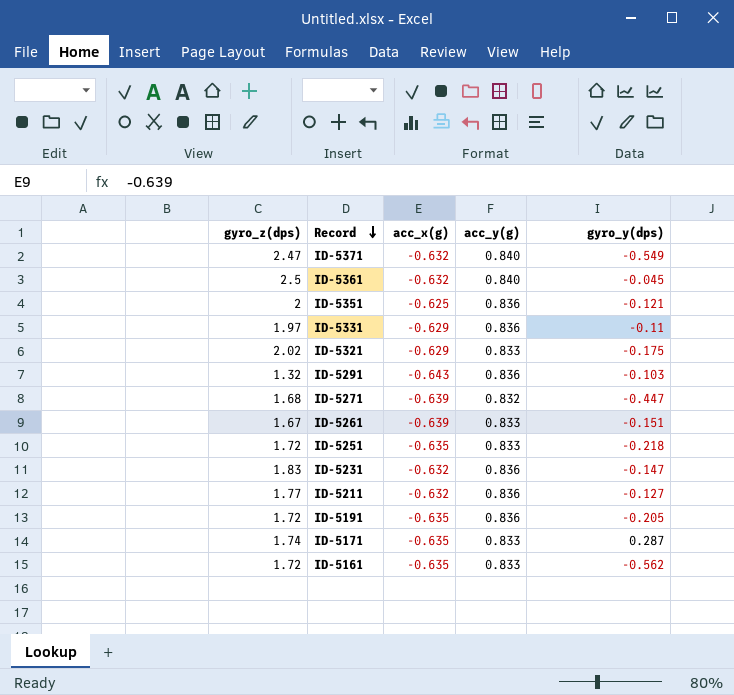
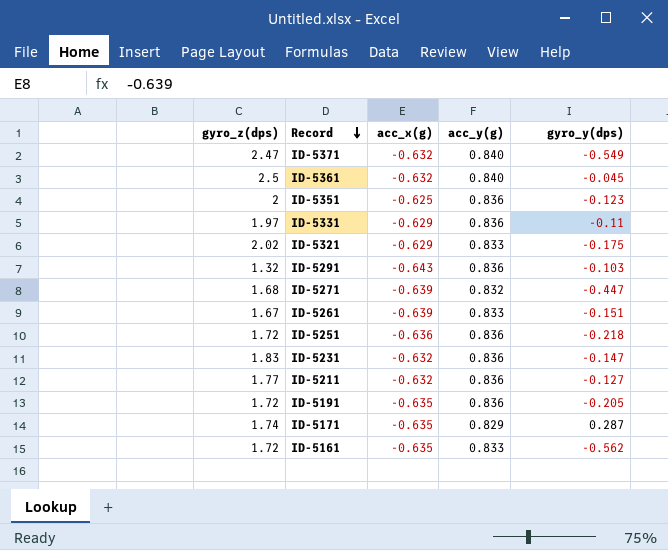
ID-5351 | gyro_y(dps): -0.121 -> -0.123
ID-5251 | acc_x(g): -0.635 -> -0.636
ID-5251 | acc_y(g): 0.833 -> 0.836
ID-5171 | acc_y(g): 0.833 -> 0.829

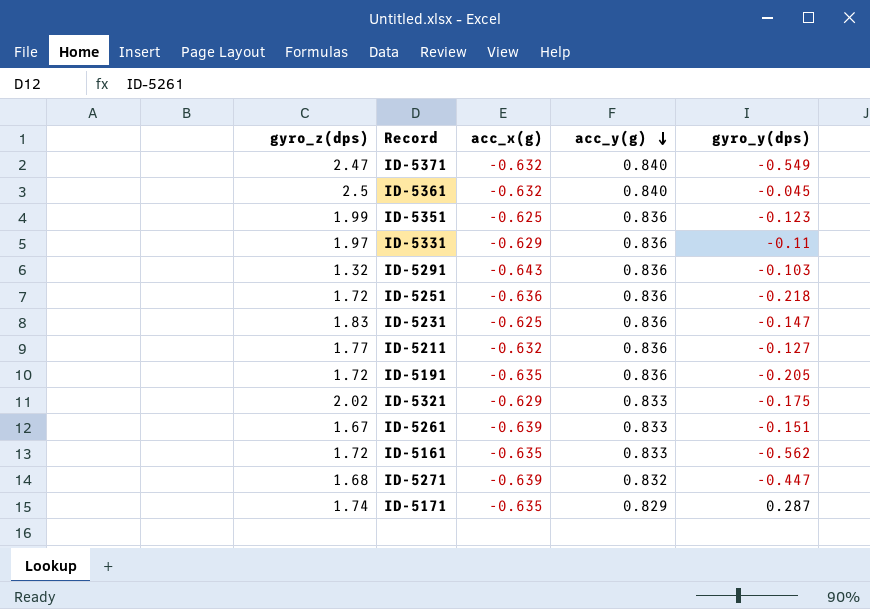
row order: Record descending -> acc_y(g) descending
ID-5351 | gyro_z(dps): 2 -> 1.99
ID-5231 | acc_x(g): -0.632 -> -0.625

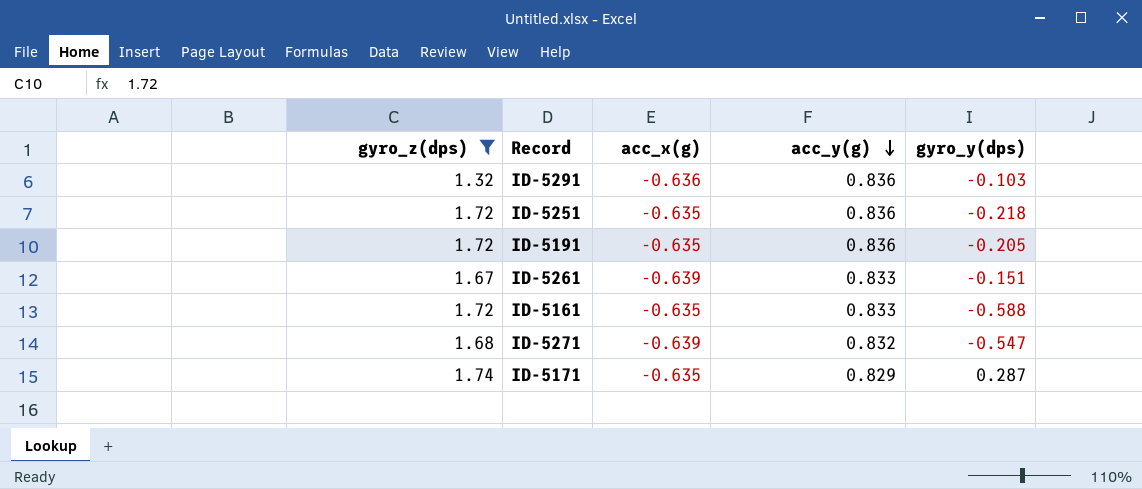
filter: none -> gyro_z(dps) <= 1.74
ID-5291 | acc_x(g): -0.643 -> -0.636
ID-5251 | acc_x(g): -0.636 -> -0.635
ID-5161 | gyro_y(dps): -0.562 -> -0.588
ID-5271 | gyro_y(dps): -0.447 -> -0.547

